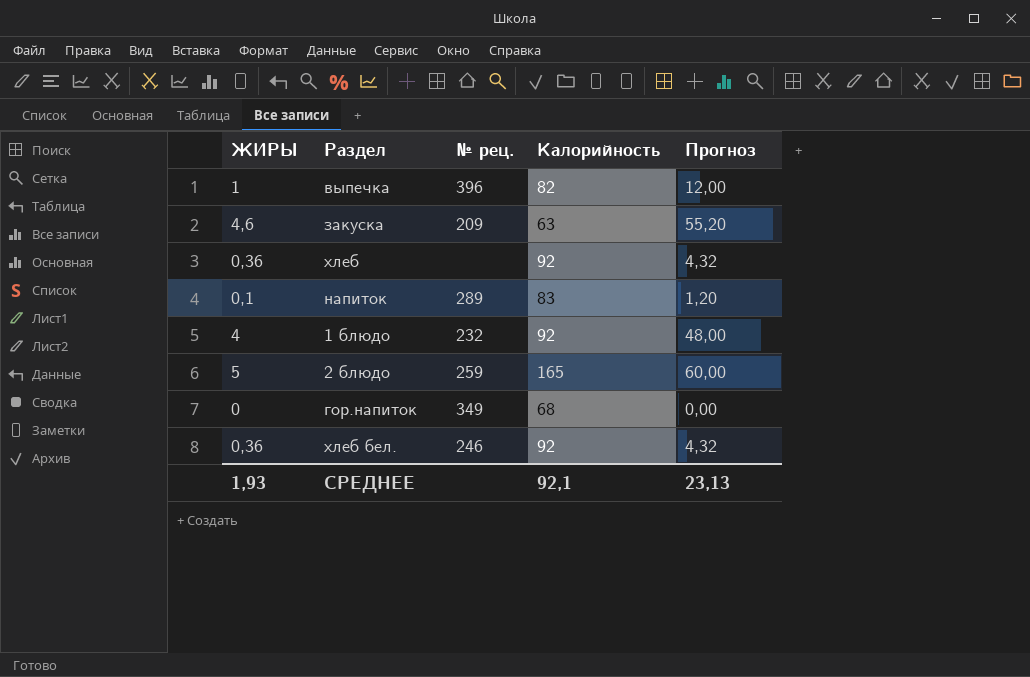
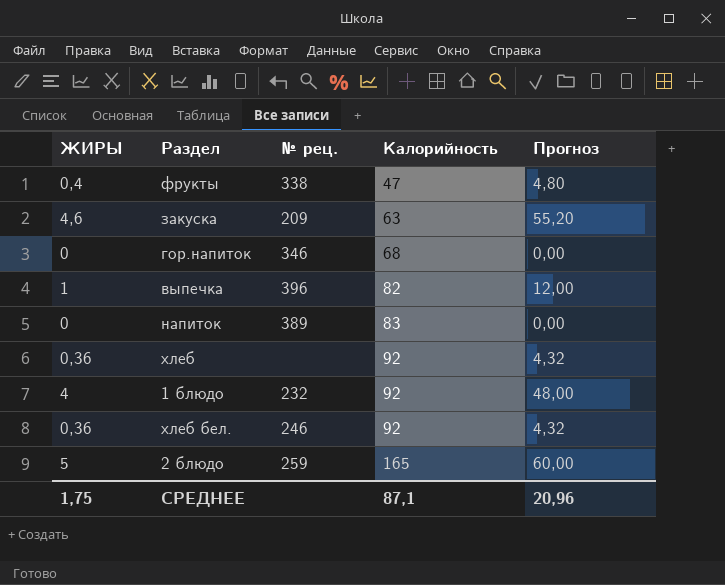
row order: none -> Калорийность ascending
row фрукты: none -> 0,4 | 338 | 47 | 4,80
гор.напиток | № рец.: 349 -> 346
напиток | ЖИРЫ: 0,1 -> 0
напиток | № рец.: 289 -> 389
напиток | Прогноз: 1,20 -> 0,00
СРЕДНЕЕ | ЖИРЫ: 1,93 -> 1,75
СРЕДНЕЕ | Калорийность: 92,1 -> 87,1
СРЕДНЕЕ | Прогноз: 23,13 -> 20,96

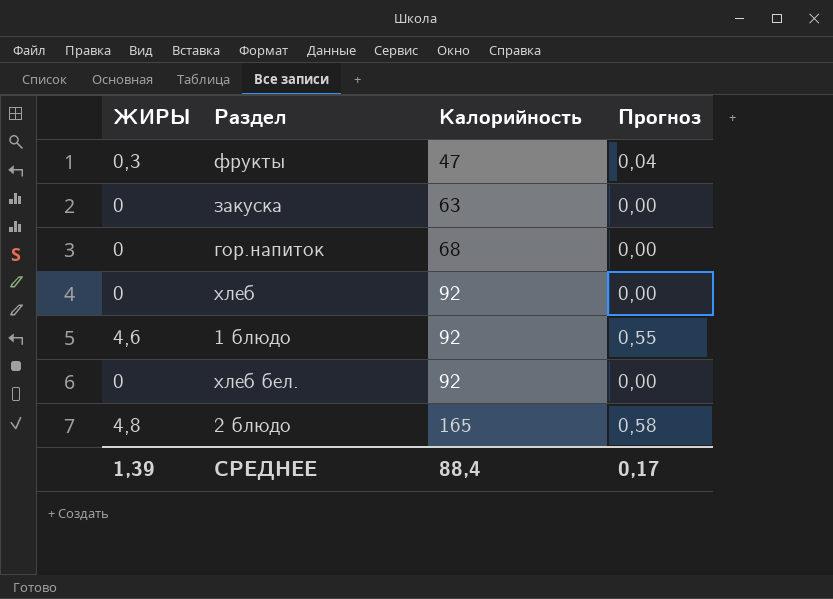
column № рец. | position: 3 -> none
column Прогноз | formula: [ЖИРЫ] * 12 -> [ЖИРЫ] * 0,12
row выпечка: 1 | 396 | 82 | 12,00 -> none
row напиток: 0 | 389 | 83 | 0,00 -> none
фрукты | ЖИРЫ: 0,4 -> 0,3
закуска | ЖИРЫ: 4,6 -> 0
хлеб | ЖИРЫ: 0,36 -> 0
1 блюдо | ЖИРЫ: 4 -> 4,6
хлеб бел. | ЖИРЫ: 0,36 -> 0
2 блюдо | ЖИРЫ: 5 -> 4,8
СРЕДНЕЕ | ЖИРЫ: 1,75 -> 1,39
СРЕДНЕЕ | Калорийность: 87,1 -> 88,4
СРЕДНЕЕ | Прогноз: 20,96 -> 0,17

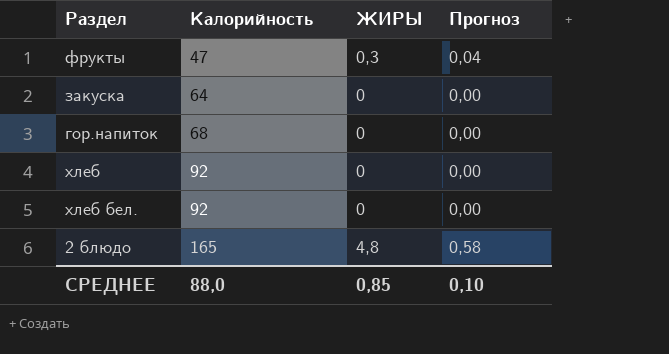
column ЖИРЫ | position: 1 -> 3
row 1 блюдо: 4,6 | 92 | 0,55 -> none
закуска | Калорийность: 63 -> 64
СРЕДНЕЕ | Калорийность: 88,4 -> 88,0
СРЕДНЕЕ | ЖИРЫ: 1,39 -> 0,85
СРЕДНЕЕ | Прогноз: 0,17 -> 0,10

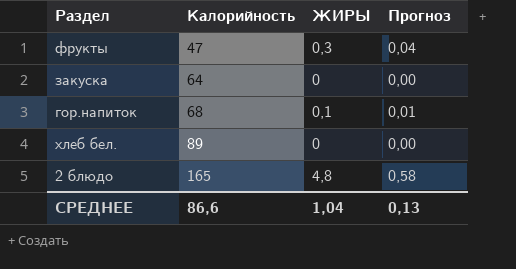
row хлеб: 92 | 0 | 0,00 -> none
гор.напиток | ЖИРЫ: 0 -> 0,1
гор.напиток | Прогноз: 0,00 -> 0,01
хлеб бел. | Калорийность: 92 -> 89
СРЕДНЕЕ | Калорийность: 88,0 -> 86,6
СРЕДНЕЕ | ЖИРЫ: 0,85 -> 1,04
СРЕДНЕЕ | Прогноз: 0,10 -> 0,13

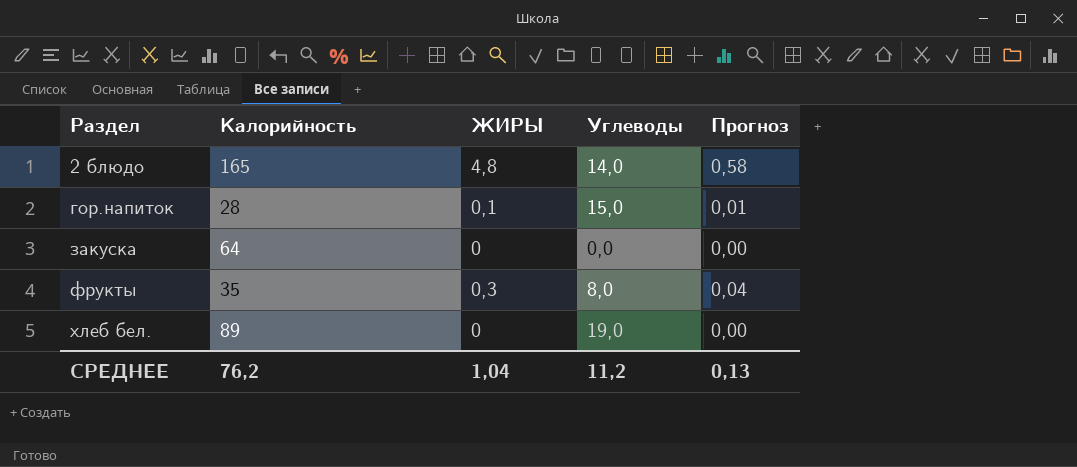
row order: Калорийность ascending -> Раздел ascending
column Углеводы | position: none -> 4
гор.напиток | Калорийность: 68 -> 28
фрукты | Калорийность: 47 -> 35
СРЕДНЕЕ | Калорийность: 86,6 -> 76,2

